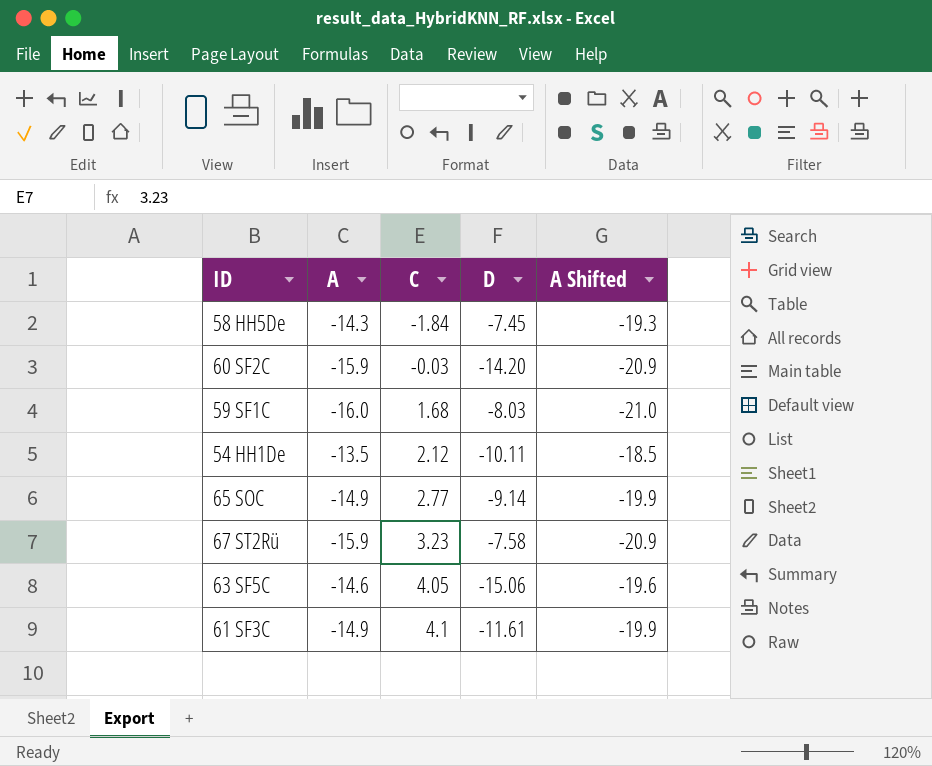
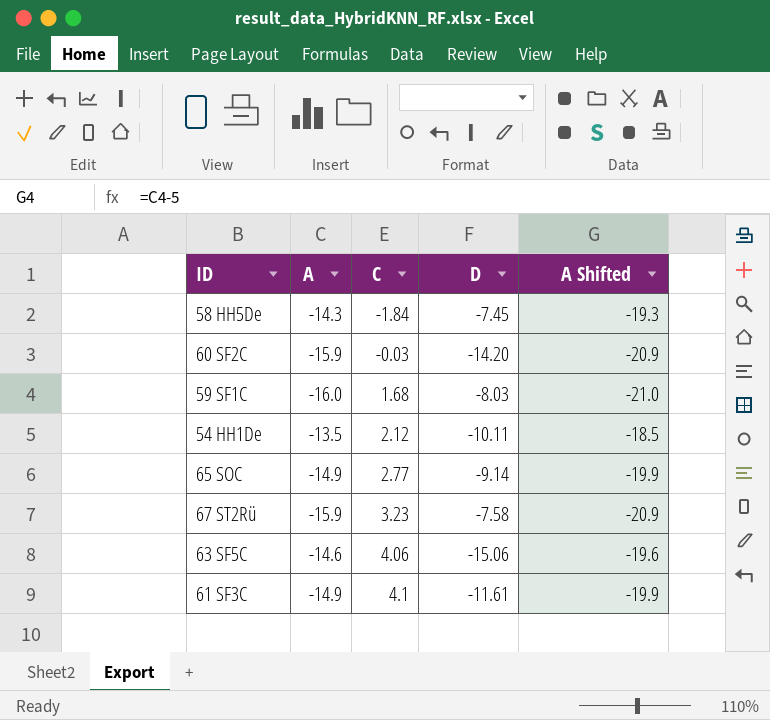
63 SF5C | C: 4.05 -> 4.06

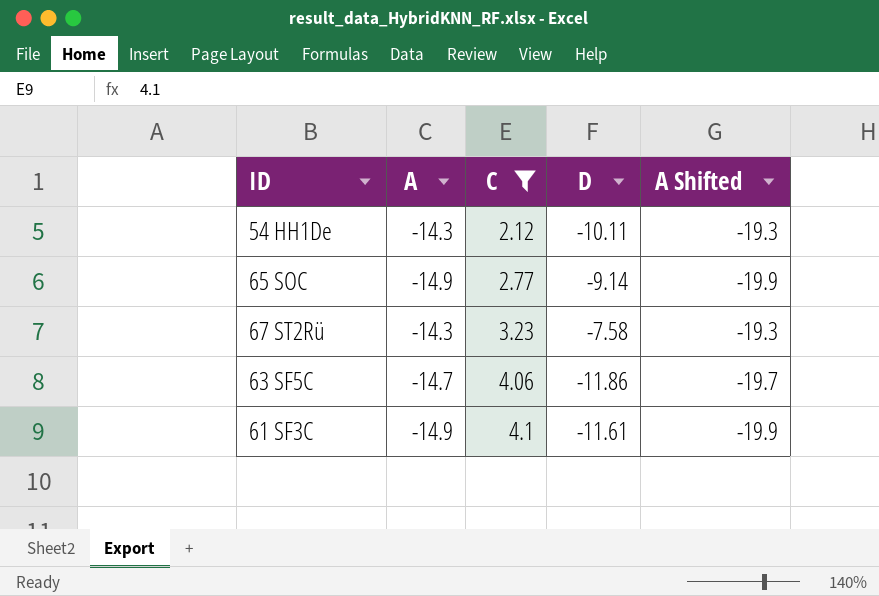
filter: none -> C >= 2.12
54 HH1De | A: -13.5 -> -14.3
54 HH1De | A Shifted: -18.5 -> -19.3
67 ST2Rü | A: -15.9 -> -14.3
67 ST2Rü | A Shifted: -20.9 -> -19.3
63 SF5C | A: -14.6 -> -14.7
63 SF5C | D: -15.06 -> -11.86
63 SF5C | A Shifted: -19.6 -> -19.7

